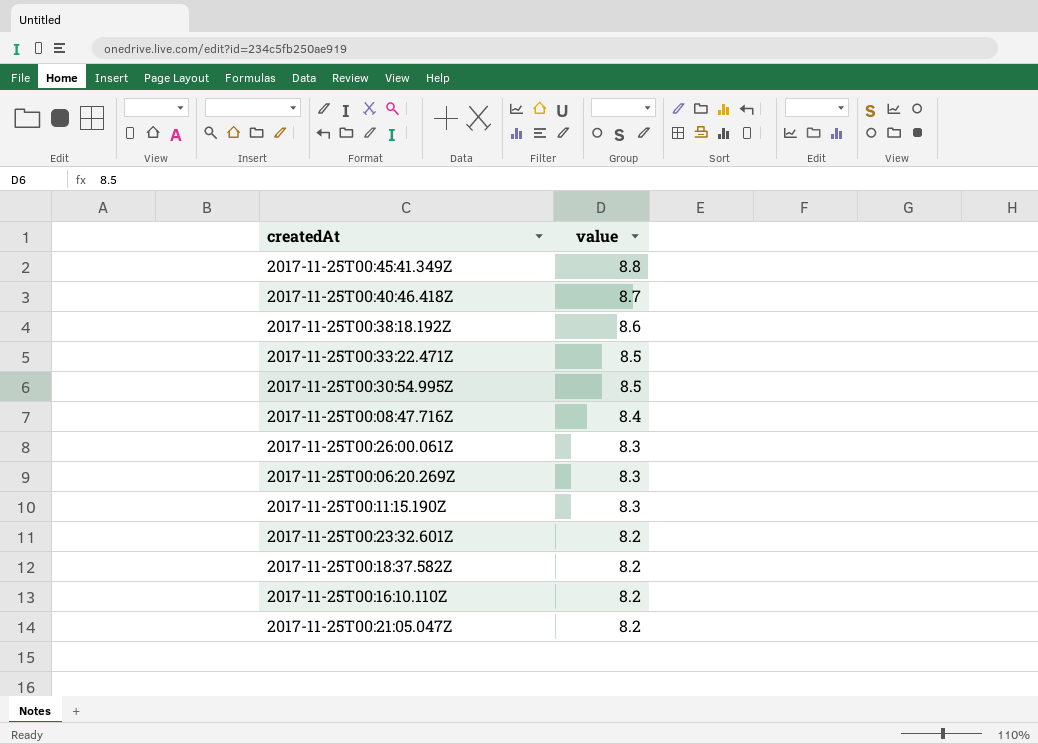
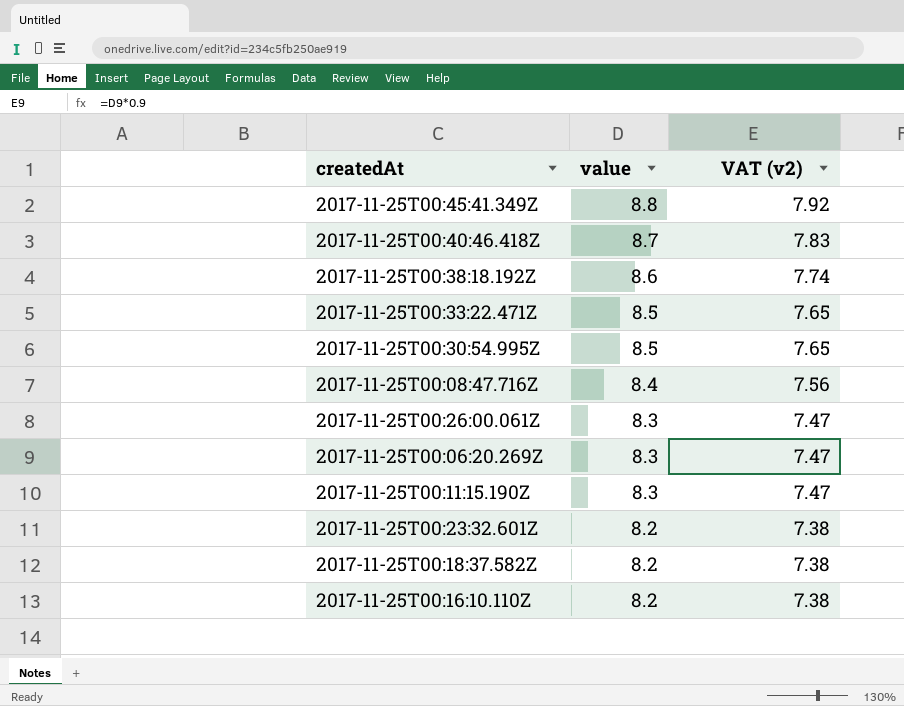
column VAT (v2) | formula: none -> [value] * 0.9
row 2017-11-25T00:21:05.047Z: 8.2 -> none

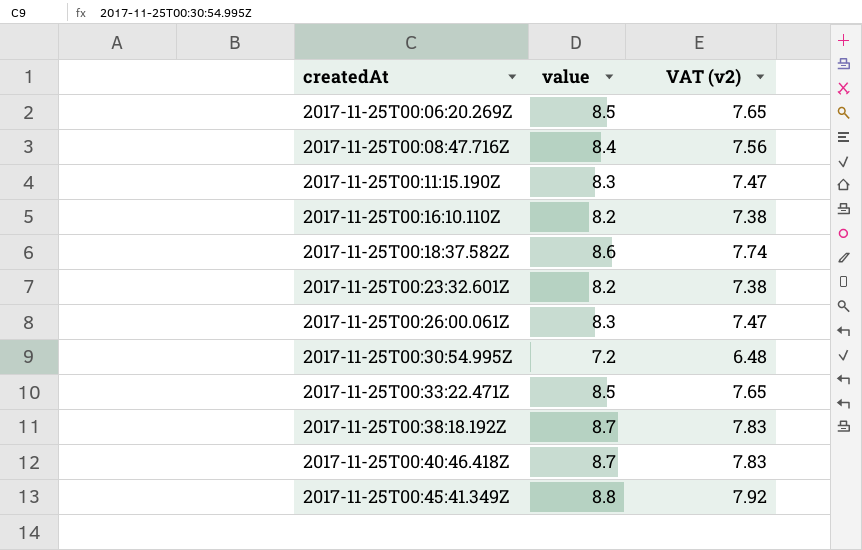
row order: value descending -> createdAt ascending
2017-11-25T00:06:20.269Z | value: 8.3 -> 8.5
2017-11-25T00:06:20.269Z | VAT (v2): 7.47 -> 7.65
2017-11-25T00:18:37.582Z | value: 8.2 -> 8.6
2017-11-25T00:18:37.582Z | VAT (v2): 7.38 -> 7.74
2017-11-25T00:30:54.995Z | value: 8.5 -> 7.2
2017-11-25T00:30:54.995Z | VAT (v2): 7.65 -> 6.48
2017-11-25T00:38:18.192Z | value: 8.6 -> 8.7
2017-11-25T00:38:18.192Z | VAT (v2): 7.74 -> 7.83

